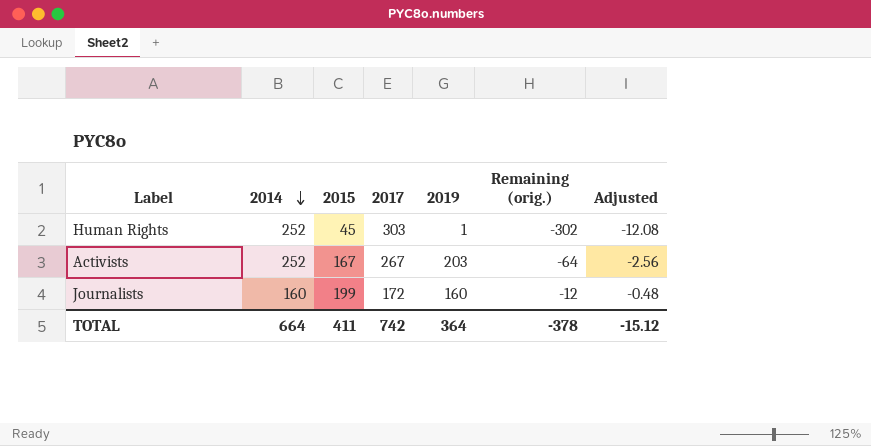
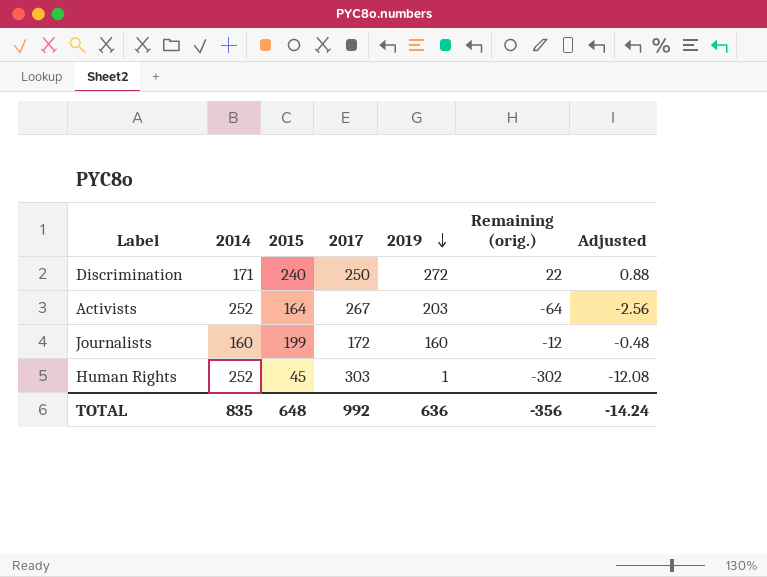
row order: 2014 descending -> 2019 descending
row Discrimination: none -> 171 | 240 | 250 | 272 | 22 | 0.88
Activists | 2015: 167 -> 164
TOTAL | 2014: 664 -> 835
TOTAL | 2015: 411 -> 648
TOTAL | 2017: 742 -> 992
TOTAL | 2019: 364 -> 636
TOTAL | Remaining (orig.): -378 -> -356
TOTAL | Adjusted: -15.12 -> -14.24

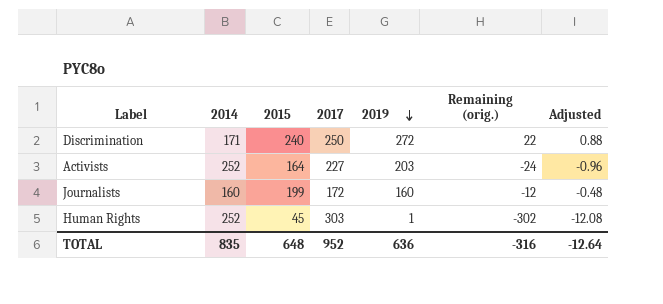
Activists | 2017: 267 -> 227
Activists | Remaining (orig.): -64 -> -24
Activists | Adjusted: -2.56 -> -0.96
TOTAL | 2017: 992 -> 952
TOTAL | Remaining (orig.): -356 -> -316
TOTAL | Adjusted: -14.24 -> -12.64

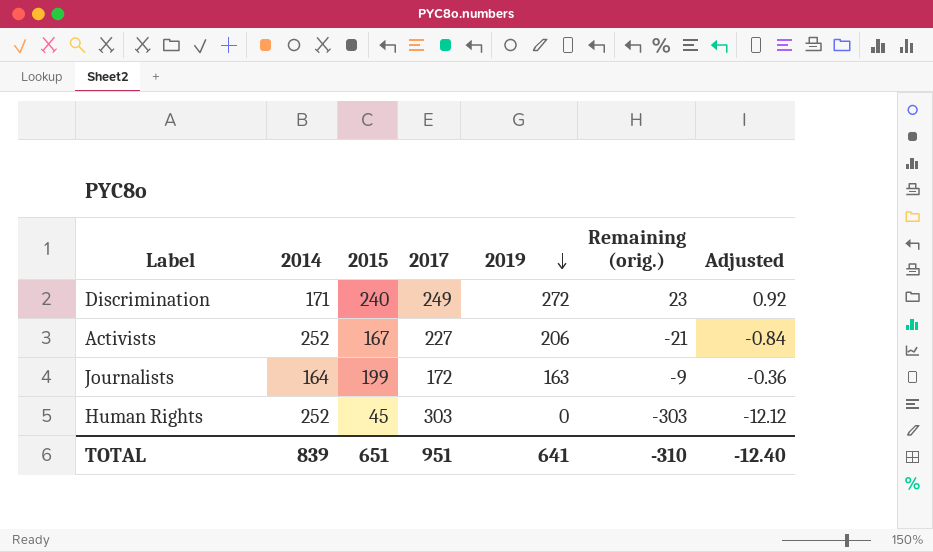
Discrimination | 2017: 250 -> 249
Discrimination | Remaining (orig.): 22 -> 23
Discrimination | Adjusted: 0.88 -> 0.92
Activists | 2015: 164 -> 167
Activists | 2019: 203 -> 206
Activists | Remaining (orig.): -24 -> -21
Activists | Adjusted: -0.96 -> -0.84
Journalists | 2014: 160 -> 164
Journalists | 2019: 160 -> 163
Journalists | Remaining (orig.): -12 -> -9
Journalists | Adjusted: -0.48 -> -0.36
Human Rights | 2019: 1 -> 0
Human Rights | Remaining (orig.): -302 -> -303
Human Rights | Adjusted: -12.08 -> -12.12
TOTAL | 2014: 835 -> 839
TOTAL | 2015: 648 -> 651
TOTAL | 2017: 952 -> 951
TOTAL | 2019: 636 -> 641
TOTAL | Remaining (orig.): -316 -> -310
TOTAL | Adjusted: -12.64 -> -12.40

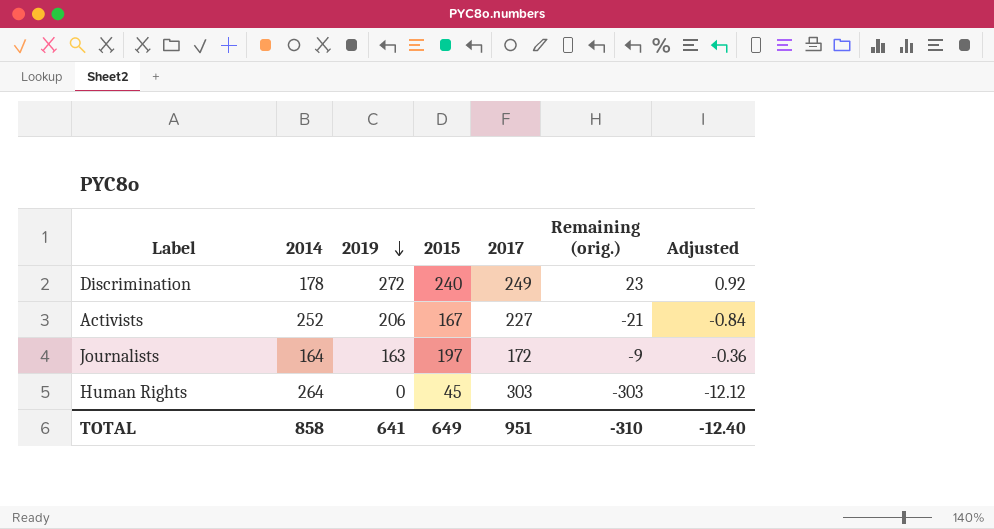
column 2019 | position: 5 -> 3
Discrimination | 2014: 171 -> 178
Journalists | 2015: 199 -> 197
Human Rights | 2014: 252 -> 264
TOTAL | 2014: 839 -> 858
TOTAL | 2015: 651 -> 649

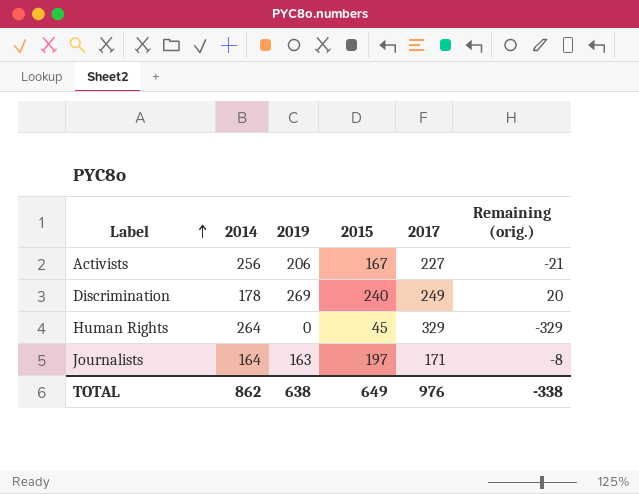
row order: 2019 descending -> Label ascending
column Adjusted | formula: [Remaining (orig.)] * 0.04 -> none
Activists | 2014: 252 -> 256
Discrimination | 2019: 272 -> 269
Discrimination | Remaining (orig.): 23 -> 20
Human Rights | 2017: 303 -> 329
Human Rights | Remaining (orig.): -303 -> -329
Journalists | 2017: 172 -> 171
Journalists | Remaining (orig.): -9 -> -8
TOTAL | 2014: 858 -> 862
TOTAL | 2019: 641 -> 638
TOTAL | 2017: 951 -> 976
TOTAL | Remaining (orig.): -310 -> -338

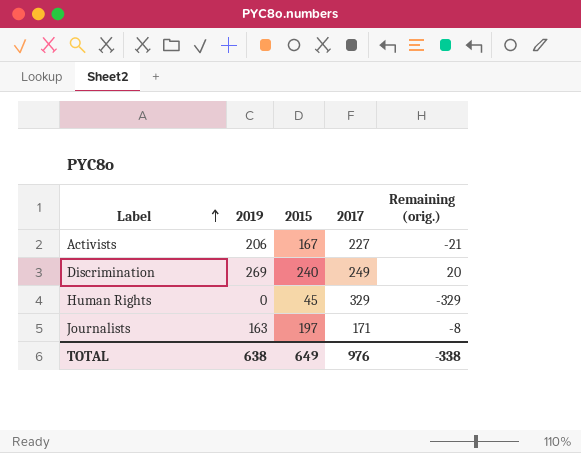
column 2014 | position: 2 -> none

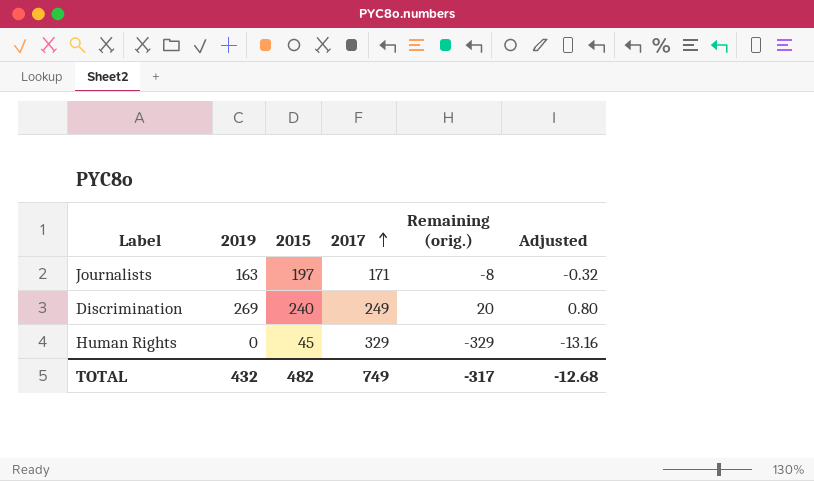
row order: Label ascending -> 2017 ascending
column Adjusted | formula: none -> [Remaining (orig.)] * 0.04
row Activists: 206 | 167 | 227 | -21 -> none
TOTAL | 2019: 638 -> 432
TOTAL | 2015: 649 -> 482
TOTAL | 2017: 976 -> 749
TOTAL | Remaining (orig.): -338 -> -317

